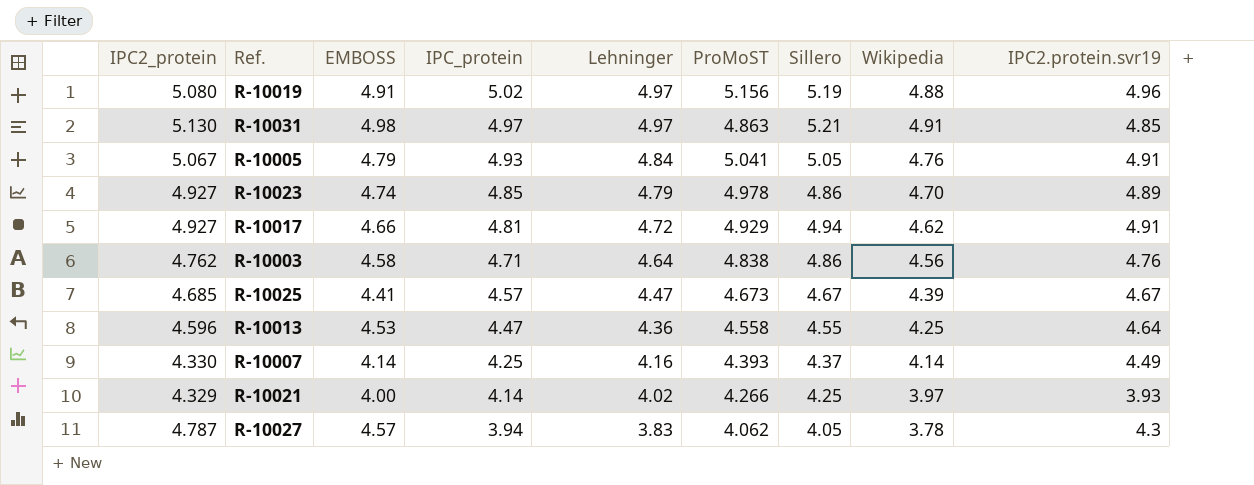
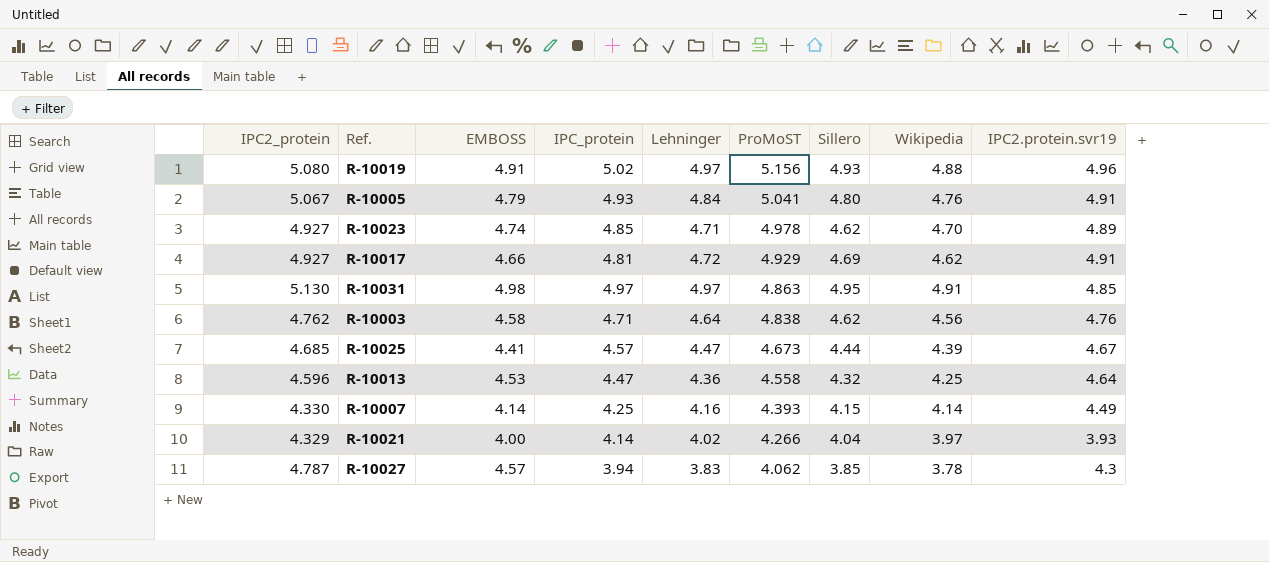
row order: IPC_protein descending -> ProMoST descending
R-10019 | Sillero: 5.19 -> 4.93
R-10005 | Sillero: 5.05 -> 4.80
R-10023 | Lehninger: 4.79 -> 4.71
R-10023 | Sillero: 4.86 -> 4.62
R-10017 | Sillero: 4.94 -> 4.69
R-10031 | Sillero: 5.21 -> 4.95
R-10003 | Sillero: 4.86 -> 4.62
R-10025 | Sillero: 4.67 -> 4.44
R-10013 | Sillero: 4.55 -> 4.32
R-10007 | Sillero: 4.37 -> 4.15
R-10021 | Sillero: 4.25 -> 4.04
R-10027 | Sillero: 4.05 -> 3.85

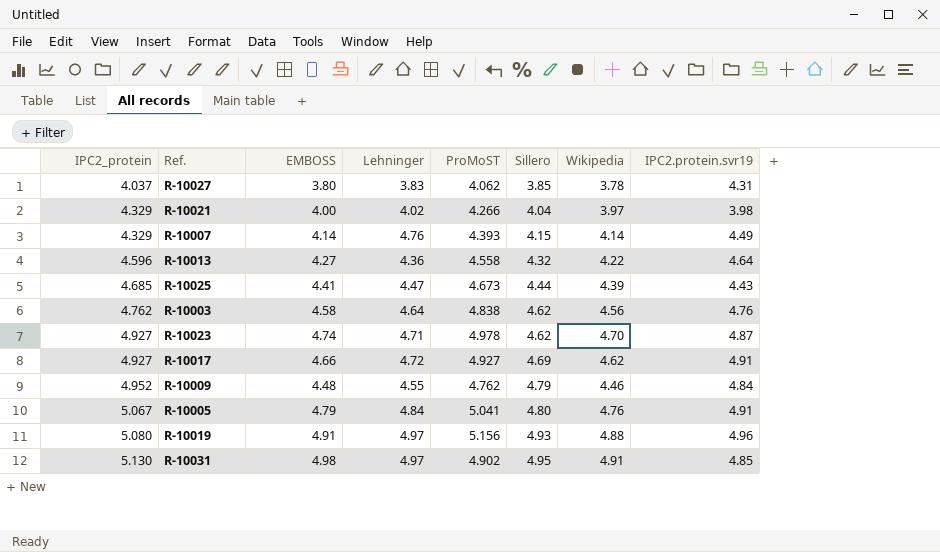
row order: ProMoST descending -> IPC2_protein ascending
column IPC_protein | position: 4 -> none
R-10027 | IPC2_protein: 4.787 -> 4.037
R-10027 | EMBOSS: 4.57 -> 3.80
R-10027 | IPC2.protein.svr19: 4.3 -> 4.31
R-10021 | IPC2.protein.svr19: 3.93 -> 3.98
R-10007 | IPC2_protein: 4.330 -> 4.329
R-10007 | Lehninger: 4.16 -> 4.76
R-10013 | EMBOSS: 4.53 -> 4.27
R-10013 | Wikipedia: 4.25 -> 4.22
R-10025 | IPC2.protein.svr19: 4.67 -> 4.43
R-10023 | IPC2.protein.svr19: 4.89 -> 4.87
R-10017 | ProMoST: 4.929 -> 4.927
row R-10009: none -> 4.952 | 4.48 | 4.55 | 4.762 | 4.79 | 4.46 | 4.84
R-10031 | ProMoST: 4.863 -> 4.902

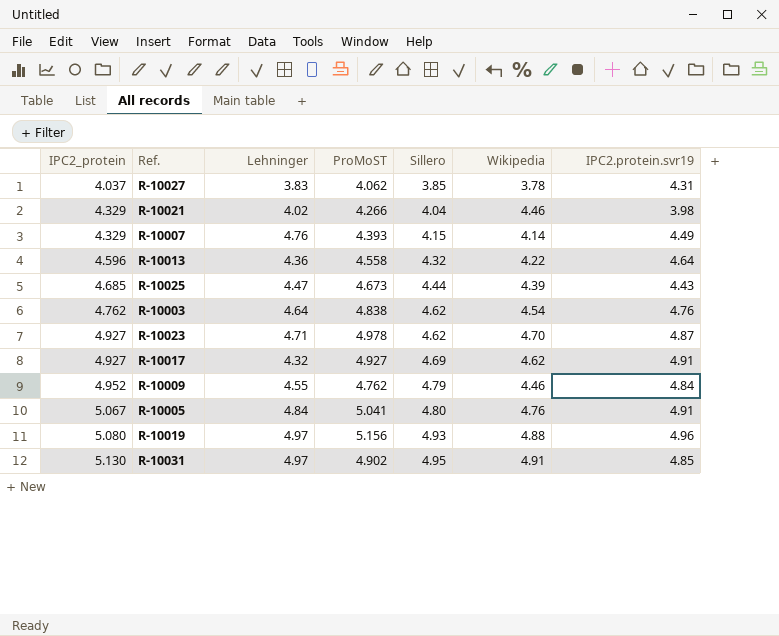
column EMBOSS | position: 3 -> none
R-10021 | Wikipedia: 3.97 -> 4.46
R-10003 | Wikipedia: 4.56 -> 4.54
R-10017 | Lehninger: 4.72 -> 4.32

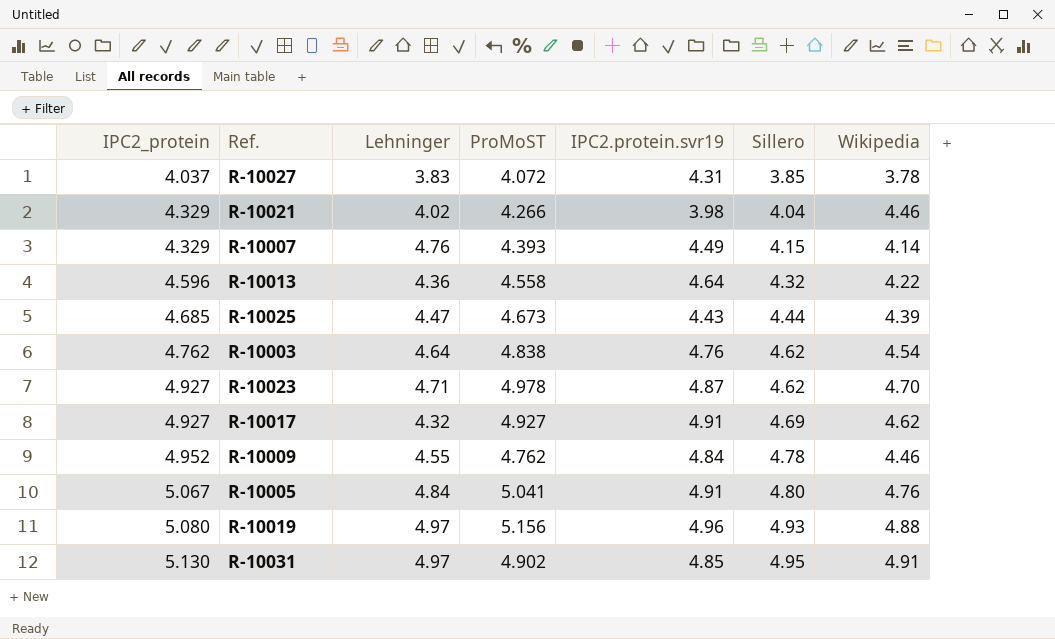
column IPC2.protein.svr19 | position: 7 -> 5
R-10027 | ProMoST: 4.062 -> 4.072
R-10009 | Sillero: 4.79 -> 4.78

